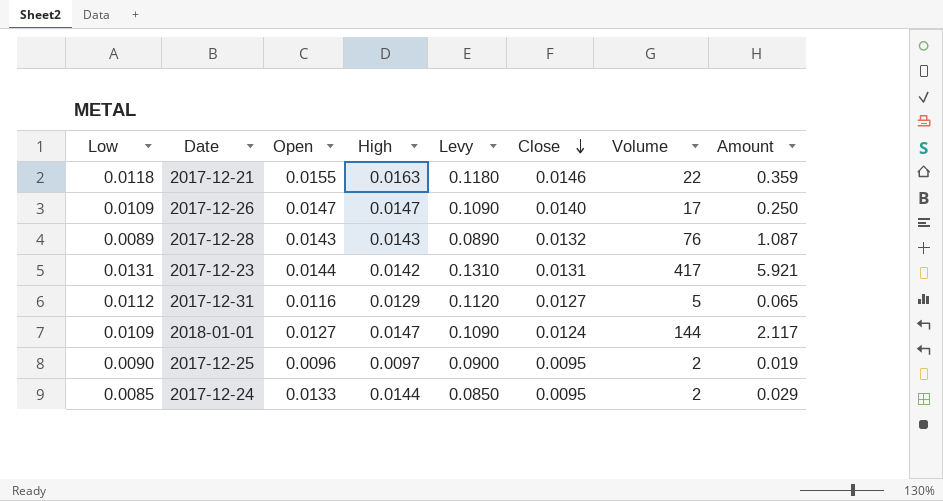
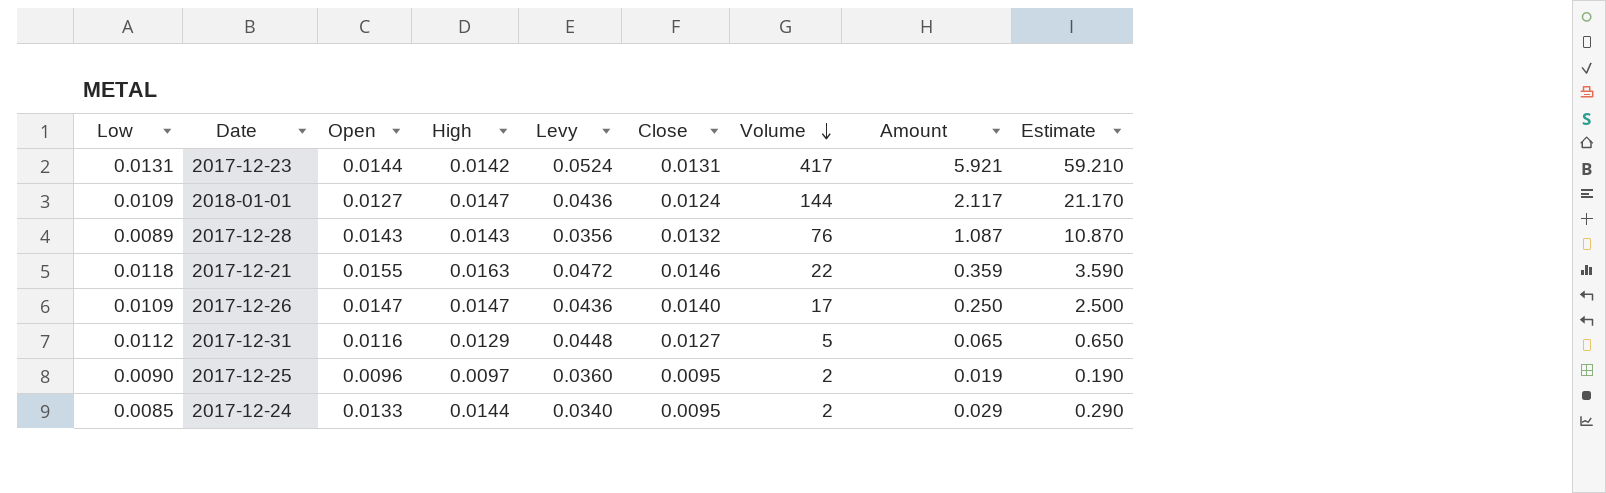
row order: Close descending -> Volume descending
column Levy | formula: [Low] * 10 -> [Low] * 4
column Estimate | formula: none -> [Amount] * 10

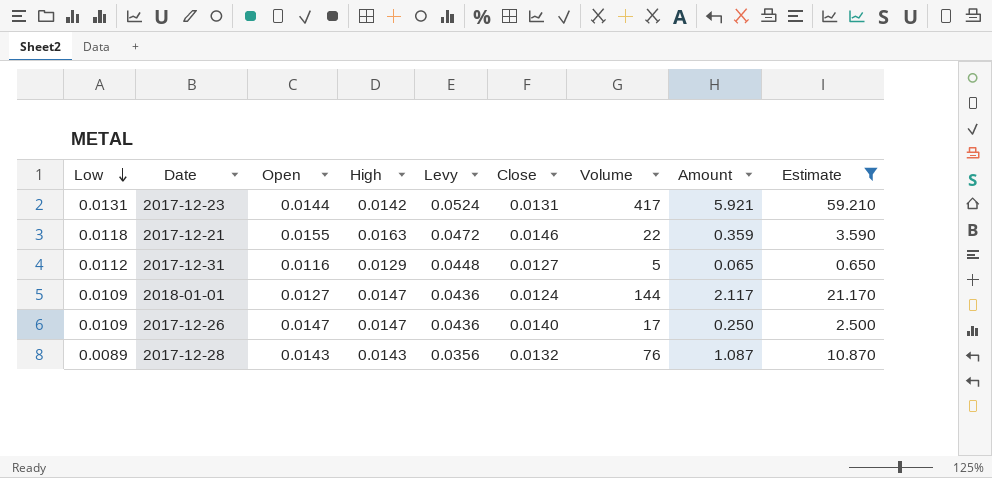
filter: none -> Estimate >= 0.650
row order: Volume descending -> Low descending

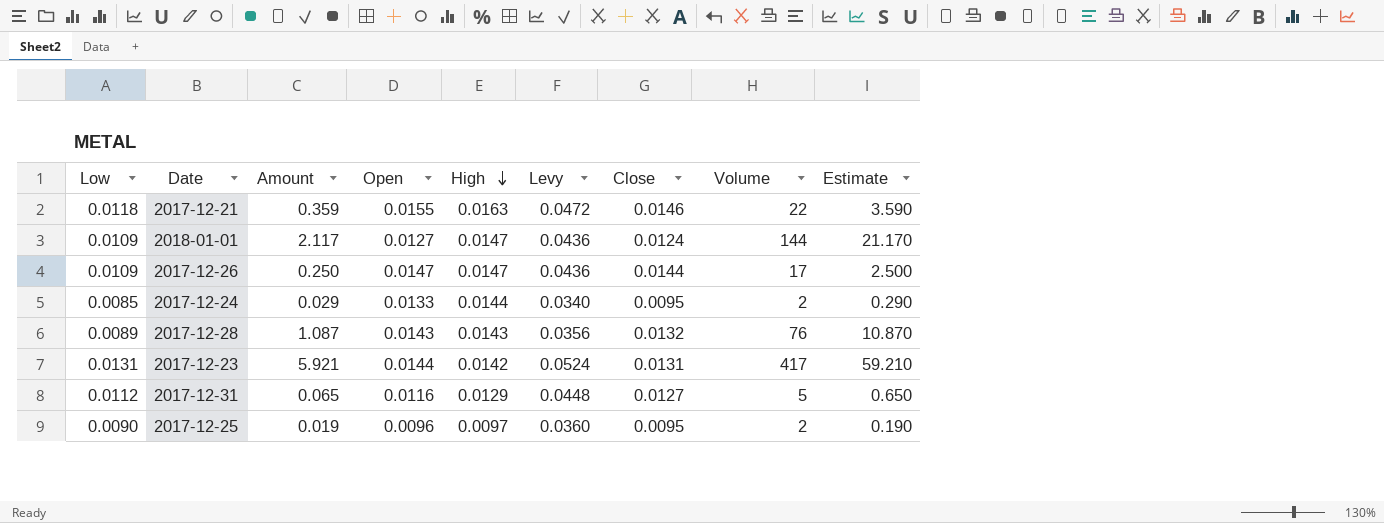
filter: Estimate >= 0.650 -> none
row order: Low descending -> High descending
column Amount | position: 8 -> 3
2017-12-26 | Close: 0.0140 -> 0.0144

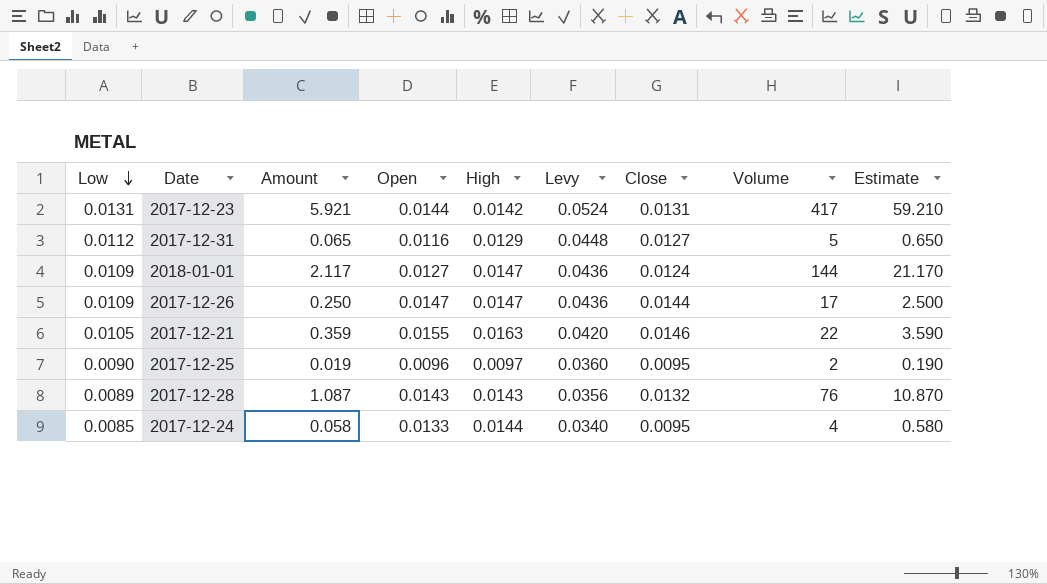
row order: High descending -> Low descending
2017-12-21 | Low: 0.0118 -> 0.0105
2017-12-21 | Levy: 0.0472 -> 0.0420
2017-12-24 | Amount: 0.029 -> 0.058
2017-12-24 | Volume: 2 -> 4
2017-12-24 | Estimate: 0.290 -> 0.580

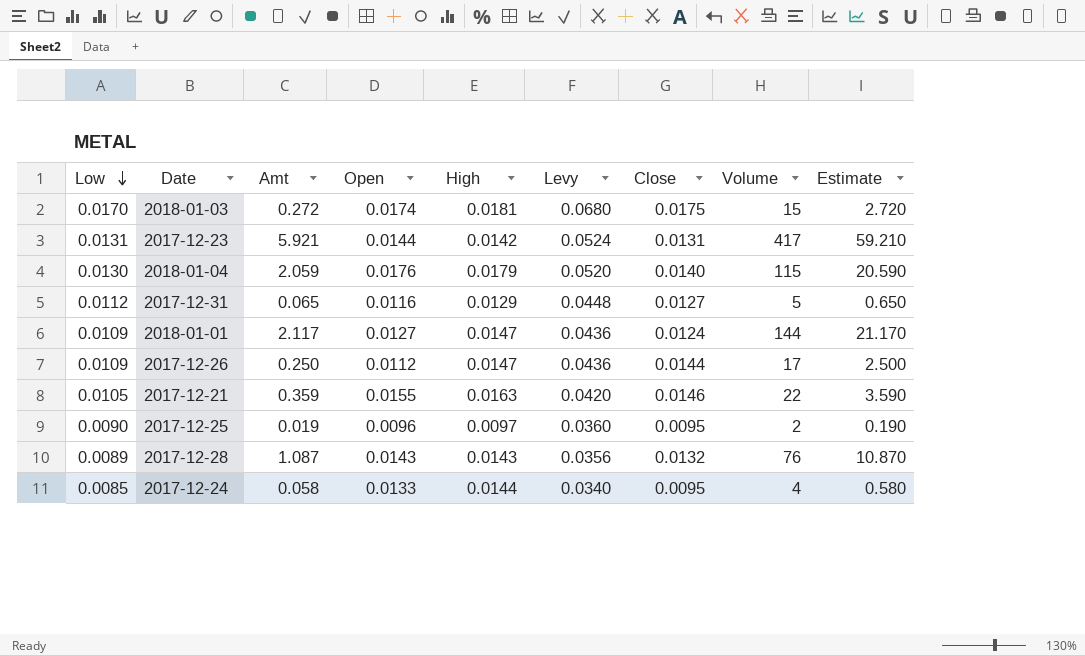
column name: Amount -> Amt
row 2018-01-03: none -> 0.0170 | 0.272 | 0.0174 | 0.0181 | 0.0680 | 0.0175 | 15 | 2.720
row 2018-01-04: none -> 0.0130 | 2.059 | 0.0176 | 0.0179 | 0.0520 | 0.0140 | 115 | 20.590
2017-12-26 | Open: 0.0147 -> 0.0112

